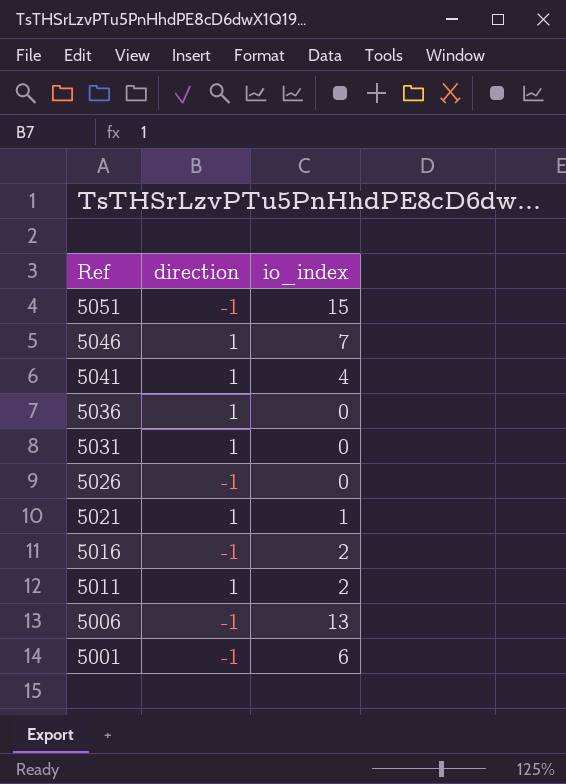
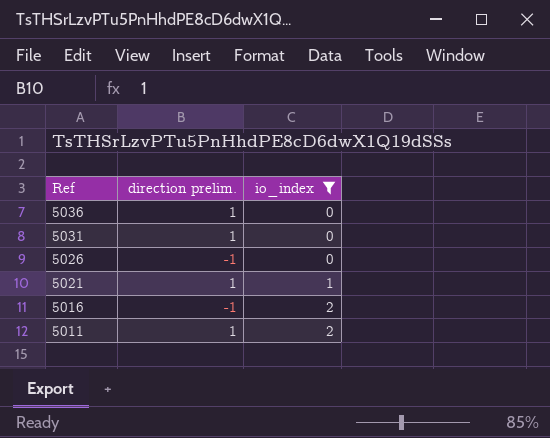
filter: none -> io_index <= 2
column name: direction -> direction prelim.

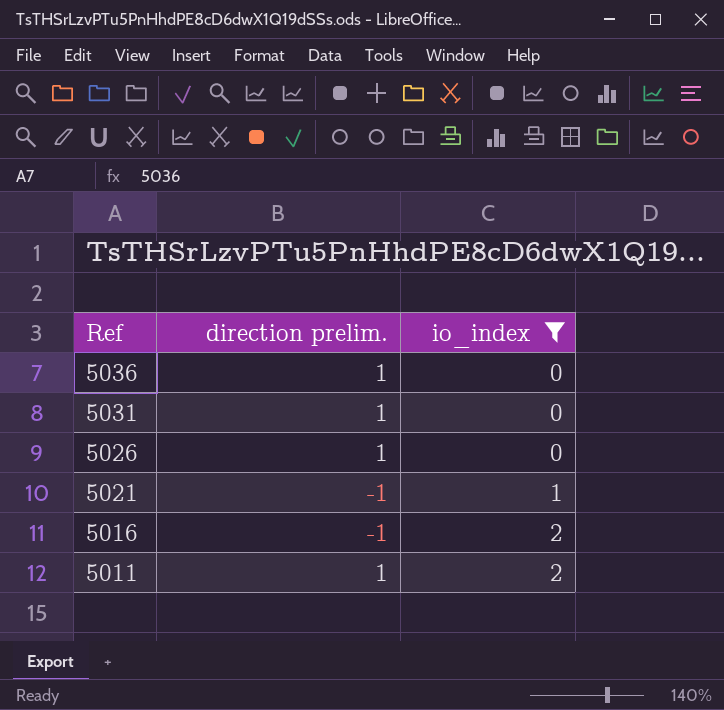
5026 | direction prelim.: -1 -> 1
5021 | direction prelim.: 1 -> -1

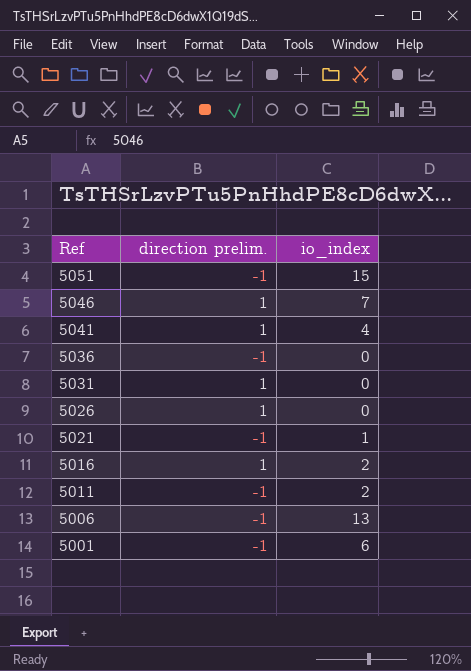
filter: io_index <= 2 -> none
5036 | direction prelim.: 1 -> -1
5016 | direction prelim.: -1 -> 1
5011 | direction prelim.: 1 -> -1

